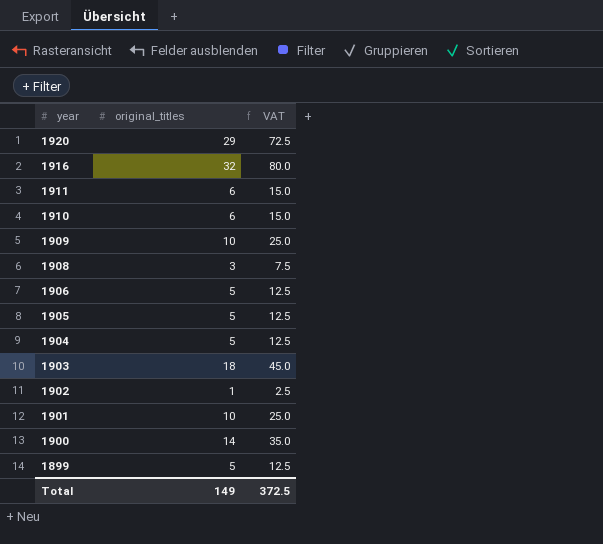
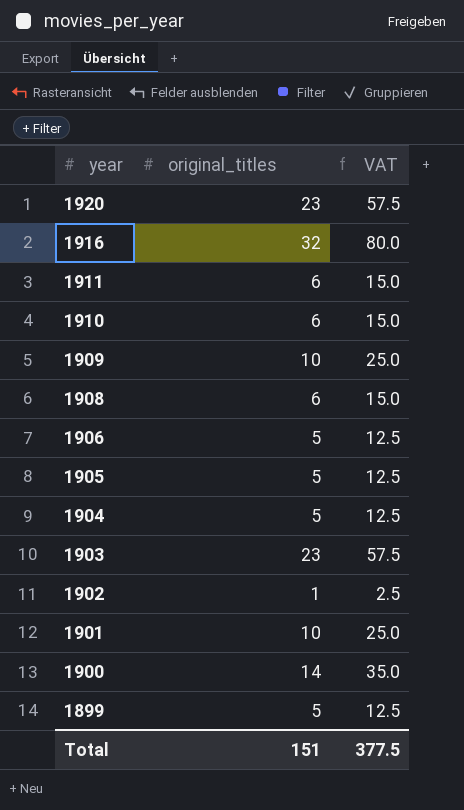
1920 | original_titles: 29 -> 23
1920 | VAT: 72.5 -> 57.5
1908 | original_titles: 3 -> 6
1908 | VAT: 7.5 -> 15.0
1903 | original_titles: 18 -> 23
1903 | VAT: 45.0 -> 57.5
Total | original_titles: 149 -> 151
Total | VAT: 372.5 -> 377.5

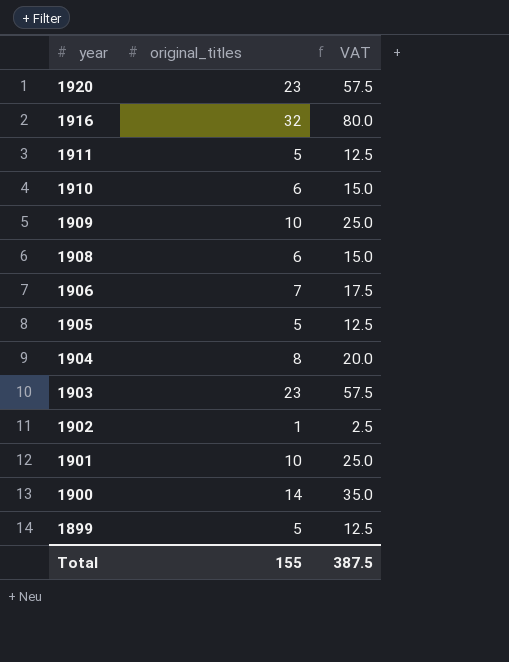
1911 | original_titles: 6 -> 5
1911 | VAT: 15.0 -> 12.5
1906 | original_titles: 5 -> 7
1906 | VAT: 12.5 -> 17.5
1904 | original_titles: 5 -> 8
1904 | VAT: 12.5 -> 20.0
Total | original_titles: 151 -> 155
Total | VAT: 377.5 -> 387.5

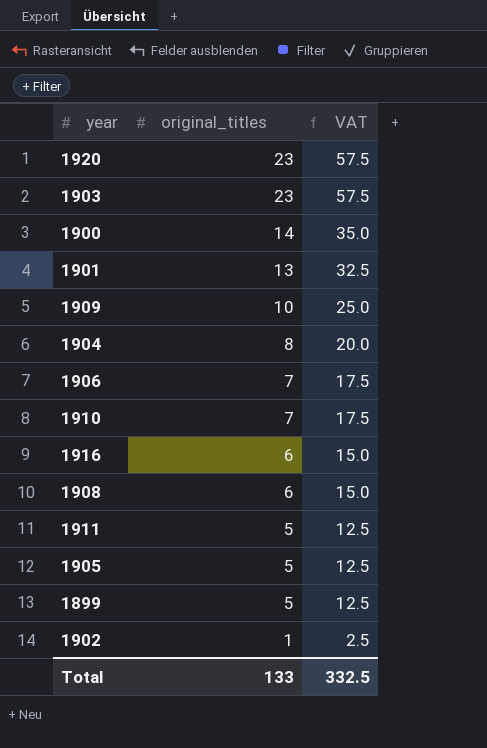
row order: year descending -> original_titles descending
1901 | original_titles: 10 -> 13
1901 | VAT: 25.0 -> 32.5
1910 | original_titles: 6 -> 7
1910 | VAT: 15.0 -> 17.5
1916 | original_titles: 32 -> 6
1916 | VAT: 80.0 -> 15.0
Total | original_titles: 155 -> 133
Total | VAT: 387.5 -> 332.5

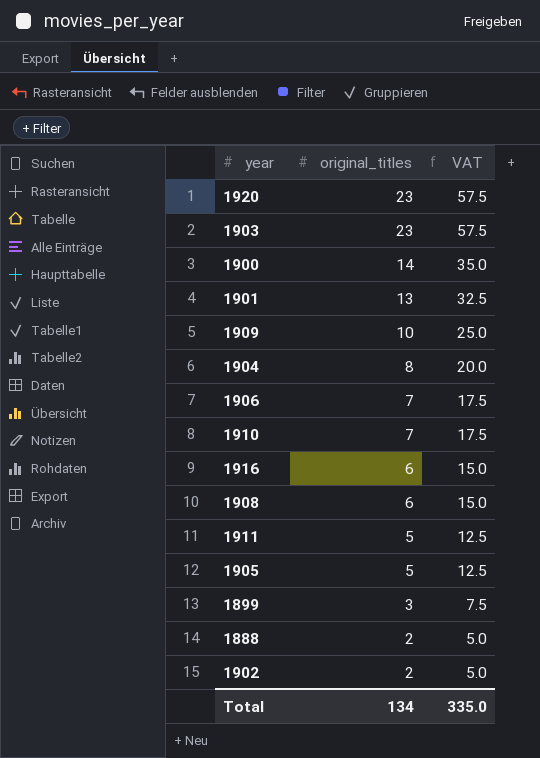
1899 | original_titles: 5 -> 3
1899 | VAT: 12.5 -> 7.5
row 1888: none -> 2 | 5.0
1902 | original_titles: 1 -> 2
1902 | VAT: 2.5 -> 5.0
Total | original_titles: 133 -> 134
Total | VAT: 332.5 -> 335.0

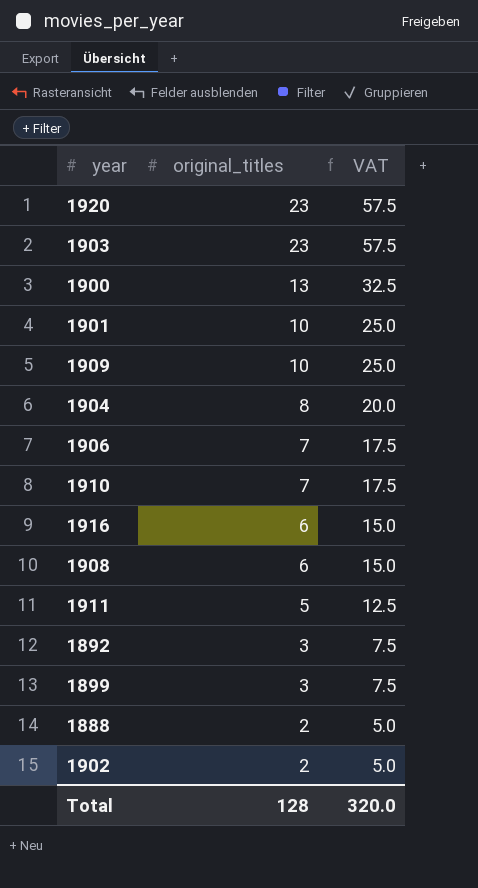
row 1905: 5 | 12.5 -> none
1900 | original_titles: 14 -> 13
1900 | VAT: 35.0 -> 32.5
1901 | original_titles: 13 -> 10
1901 | VAT: 32.5 -> 25.0
row 1892: none -> 3 | 7.5
Total | original_titles: 134 -> 128
Total | VAT: 335.0 -> 320.0

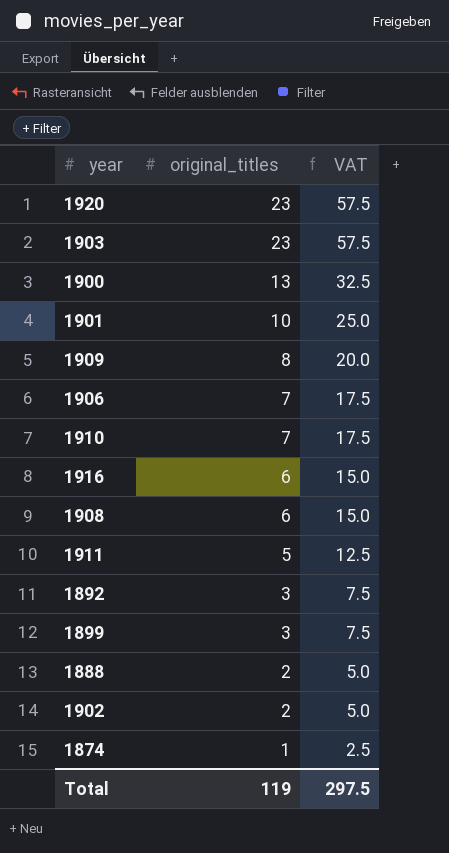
row 1904: 8 | 20.0 -> none
1909 | original_titles: 10 -> 8
1909 | VAT: 25.0 -> 20.0
row 1874: none -> 1 | 2.5
Total | original_titles: 128 -> 119
Total | VAT: 320.0 -> 297.5

